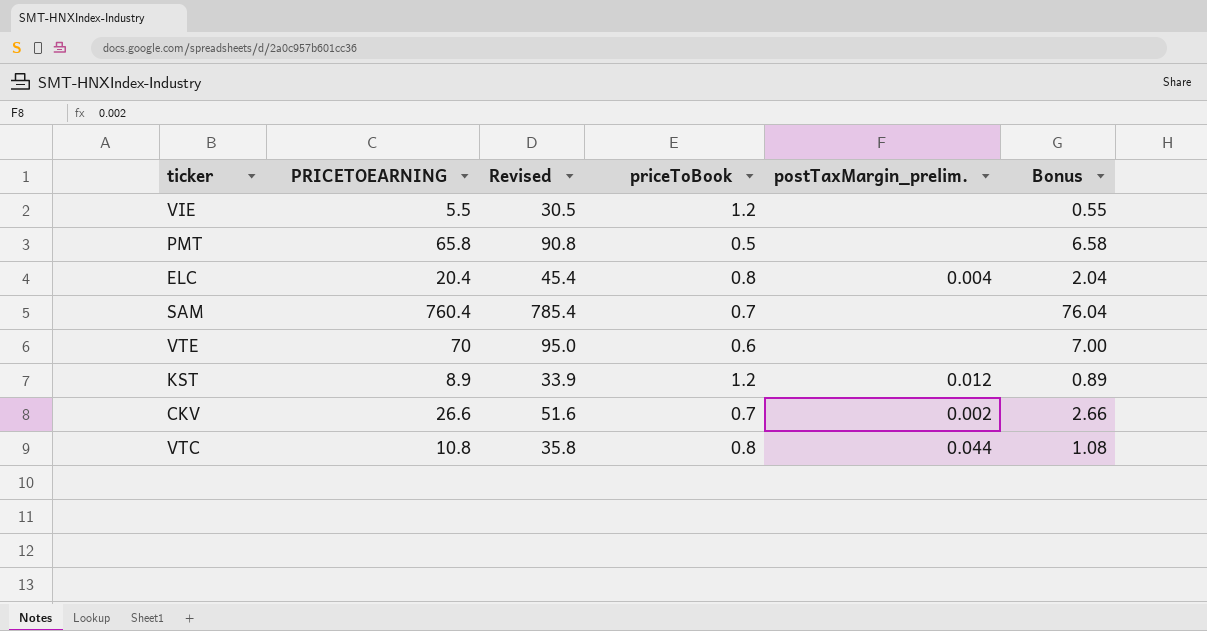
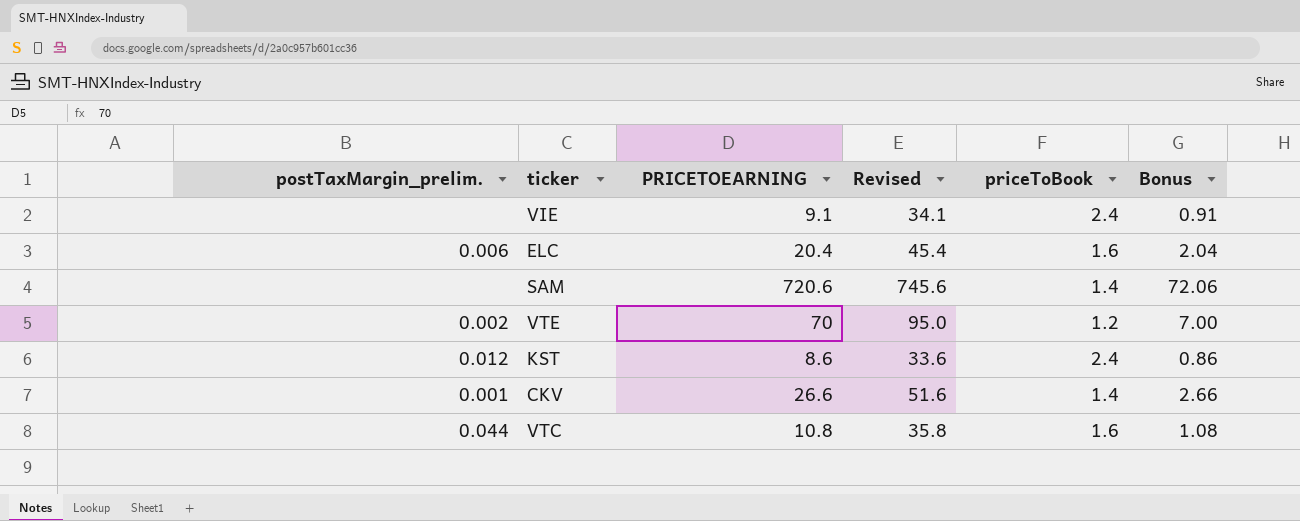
column postTaxMargin_prelim. | position: 5 -> 1
row PMT: 65.8 | 90.8 | 0.5 | none | 6.58 -> none
VIE | PRICETOEARNING: 5.5 -> 9.1
VIE | Revised: 30.5 -> 34.1
VIE | priceToBook: 1.2 -> 2.4
VIE | Bonus: 0.55 -> 0.91
ELC | postTaxMargin_prelim.: 0.004 -> 0.006
ELC | priceToBook: 0.8 -> 1.6
SAM | PRICETOEARNING: 760.4 -> 720.6
SAM | Revised: 785.4 -> 745.6
SAM | priceToBook: 0.7 -> 1.4
SAM | Bonus: 76.04 -> 72.06
VTE | postTaxMargin_prelim.: none -> 0.002
VTE | priceToBook: 0.6 -> 1.2
KST | PRICETOEARNING: 8.9 -> 8.6
KST | Revised: 33.9 -> 33.6
KST | priceToBook: 1.2 -> 2.4
KST | Bonus: 0.89 -> 0.86
CKV | postTaxMargin_prelim.: 0.002 -> 0.001
CKV | priceToBook: 0.7 -> 1.4
VTC | priceToBook: 0.8 -> 1.6

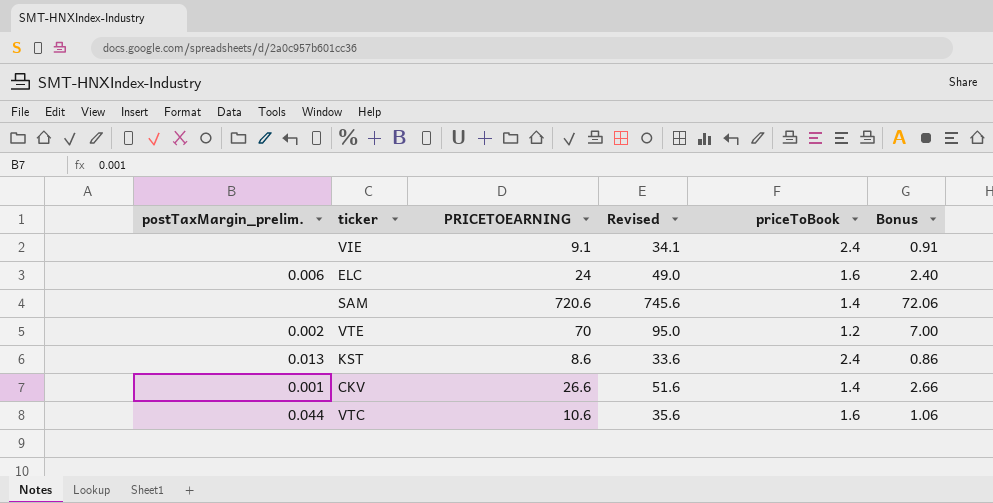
ELC | PRICETOEARNING: 20.4 -> 24
ELC | Revised: 45.4 -> 49.0
ELC | Bonus: 2.04 -> 2.40
KST | postTaxMargin_prelim.: 0.012 -> 0.013
VTC | PRICETOEARNING: 10.8 -> 10.6
VTC | Revised: 35.8 -> 35.6
VTC | Bonus: 1.08 -> 1.06

